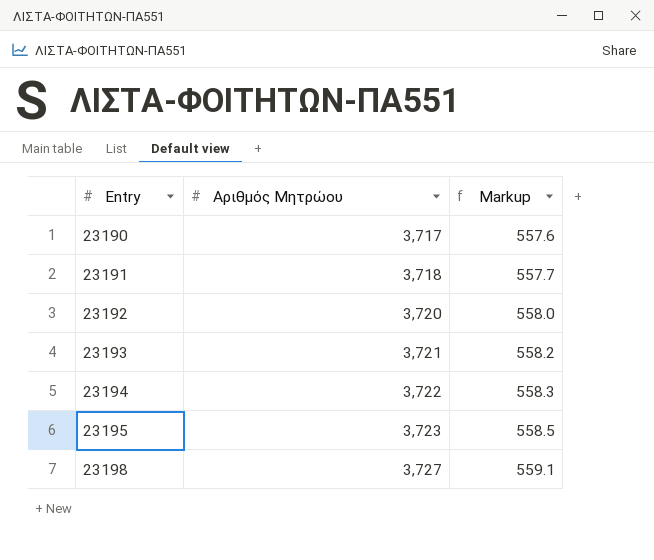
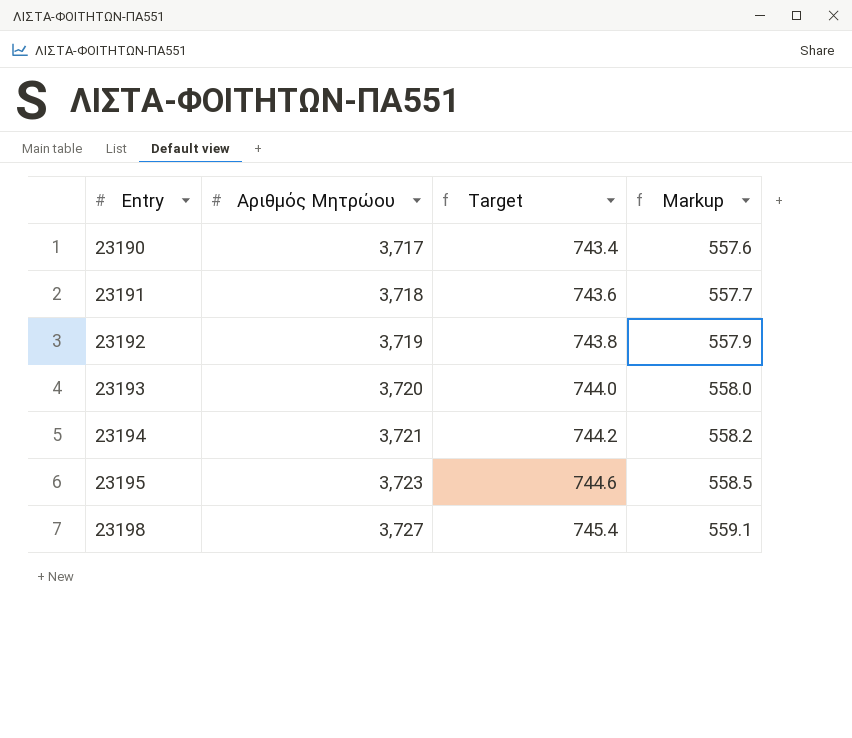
column Target | formula: none -> [Αριθμός Μητρώου] * 0.2
23192 | Αριθμός Μητρώου: 3,720 -> 3,719
23192 | Markup: 558.0 -> 557.9
23193 | Αριθμός Μητρώου: 3,721 -> 3,720
23193 | Markup: 558.2 -> 558.0
23194 | Αριθμός Μητρώου: 3,722 -> 3,721
23194 | Markup: 558.3 -> 558.2

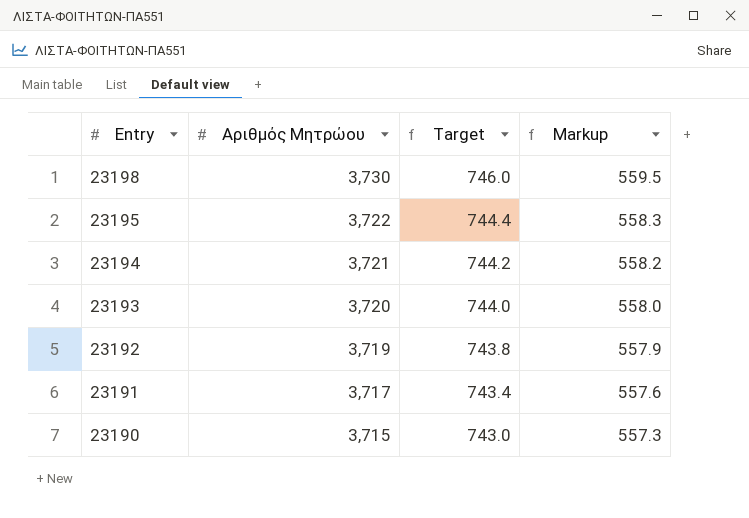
row order: Entry ascending -> Entry descending
23198 | Αριθμός Μητρώου: 3,727 -> 3,730
23198 | Target: 745.4 -> 746.0
23198 | Markup: 559.1 -> 559.5
23195 | Αριθμός Μητρώου: 3,723 -> 3,722
23195 | Target: 744.6 -> 744.4
23195 | Markup: 558.5 -> 558.3
23191 | Αριθμός Μητρώου: 3,718 -> 3,717
23191 | Target: 743.6 -> 743.4
23191 | Markup: 557.7 -> 557.6
23190 | Αριθμός Μητρώου: 3,717 -> 3,715
23190 | Target: 743.4 -> 743.0
23190 | Markup: 557.6 -> 557.3

